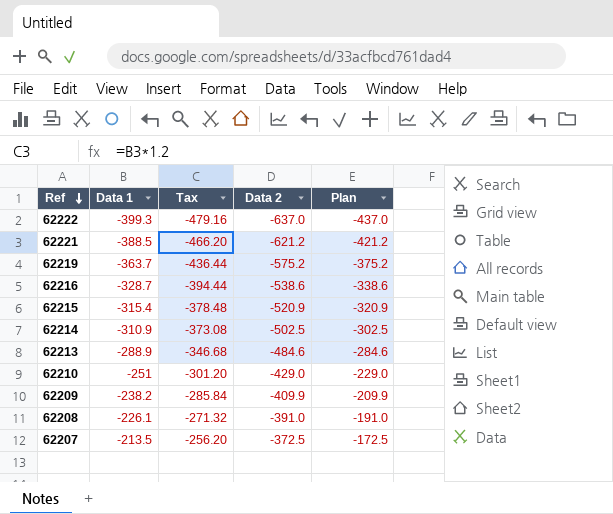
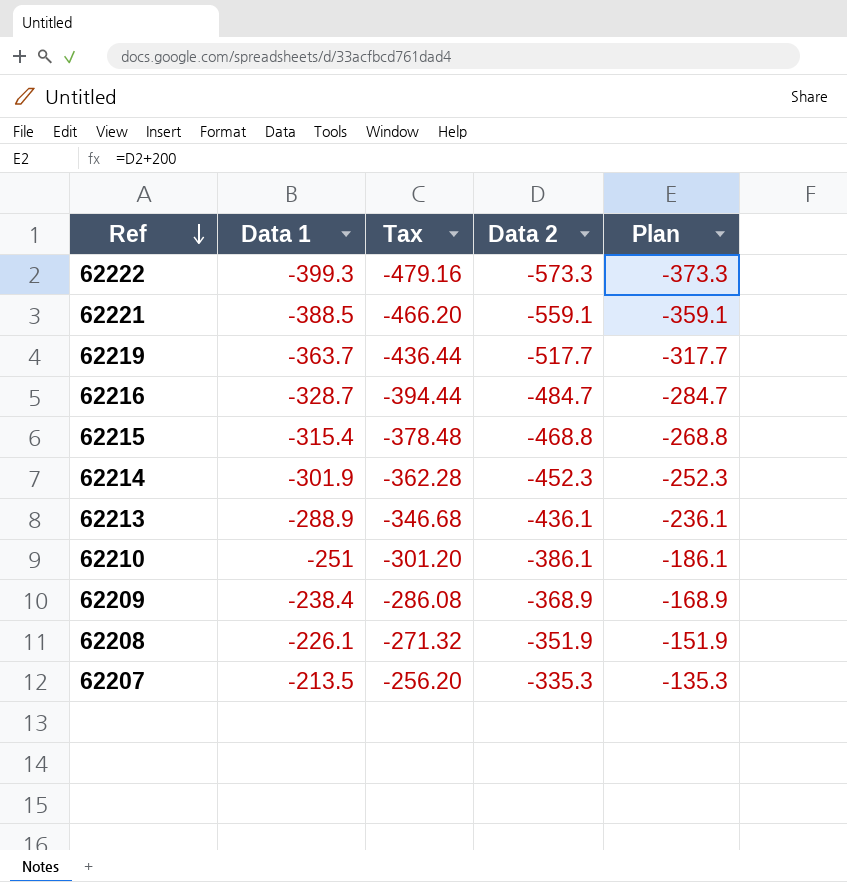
62222 | Data 2: -637.0 -> -573.3
62222 | Plan: -437.0 -> -373.3
62221 | Data 2: -621.2 -> -559.1
62221 | Plan: -421.2 -> -359.1
62219 | Data 2: -575.2 -> -517.7
62219 | Plan: -375.2 -> -317.7
62216 | Data 2: -538.6 -> -484.7
62216 | Plan: -338.6 -> -284.7
62215 | Data 2: -520.9 -> -468.8
62215 | Plan: -320.9 -> -268.8
62214 | Data 1: -310.9 -> -301.9
62214 | Tax: -373.08 -> -362.28
62214 | Data 2: -502.5 -> -452.3
62214 | Plan: -302.5 -> -252.3
62213 | Data 2: -484.6 -> -436.1
62213 | Plan: -284.6 -> -236.1
62210 | Data 2: -429.0 -> -386.1
62210 | Plan: -229.0 -> -186.1
62209 | Data 1: -238.2 -> -238.4
62209 | Tax: -285.84 -> -286.08
62209 | Data 2: -409.9 -> -368.9
62209 | Plan: -209.9 -> -168.9
62208 | Data 2: -391.0 -> -351.9
62208 | Plan: -191.0 -> -151.9
62207 | Data 2: -372.5 -> -335.3
62207 | Plan: -172.5 -> -135.3

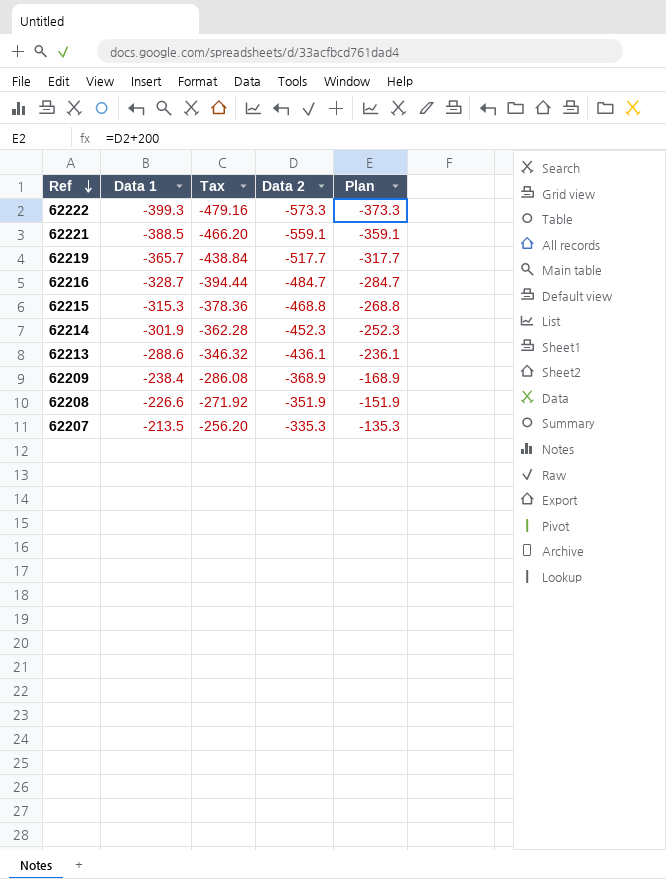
row 62210: -251 | -301.20 | -386.1 | -186.1 -> none
62219 | Data 1: -363.7 -> -365.7
62219 | Tax: -436.44 -> -438.84
62215 | Data 1: -315.4 -> -315.3
62215 | Tax: -378.48 -> -378.36
62213 | Data 1: -288.9 -> -288.6
62213 | Tax: -346.68 -> -346.32
62208 | Data 1: -226.1 -> -226.6
62208 | Tax: -271.32 -> -271.92

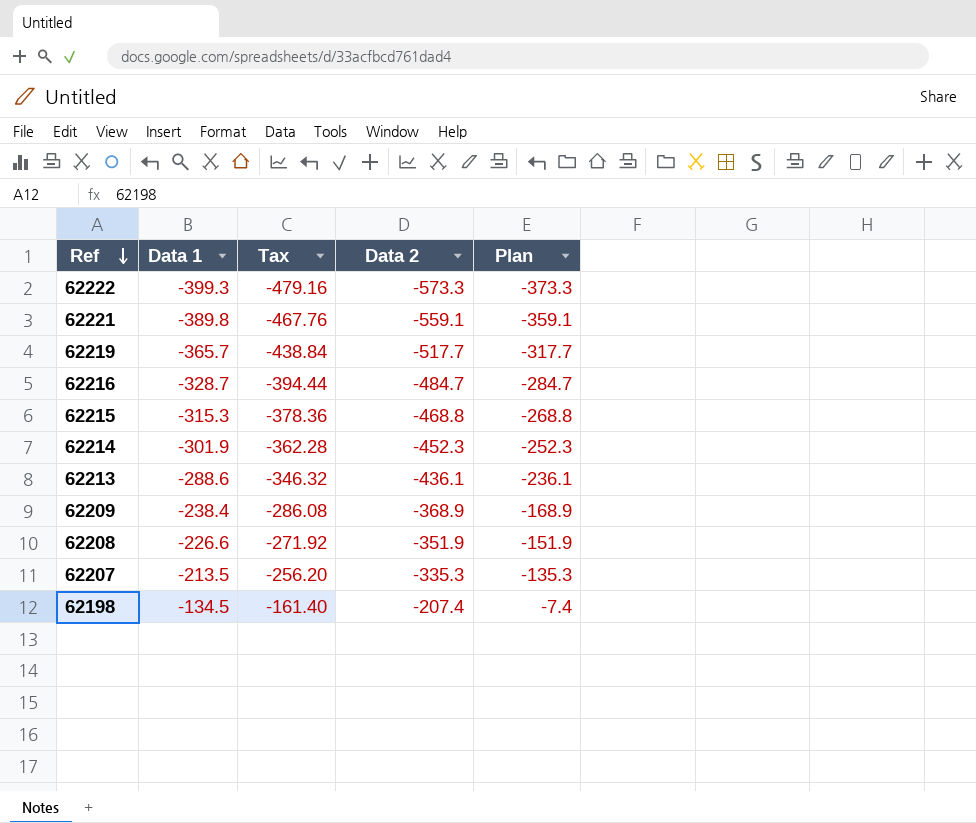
62221 | Data 1: -388.5 -> -389.8
62221 | Tax: -466.20 -> -467.76
row 62198: none -> -134.5 | -161.40 | -207.4 | -7.4

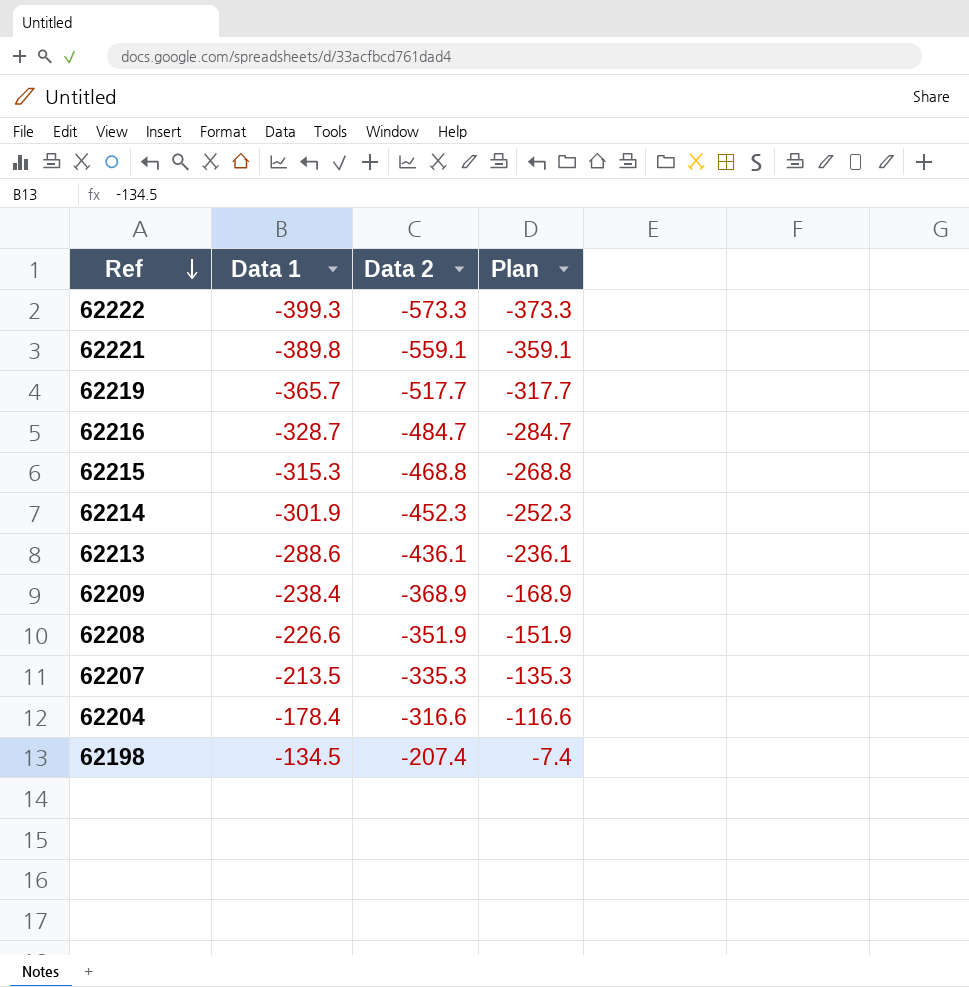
column Tax | formula: [Data 1] * 1.2 -> none
row 62204: none -> -178.4 | -316.6 | -116.6

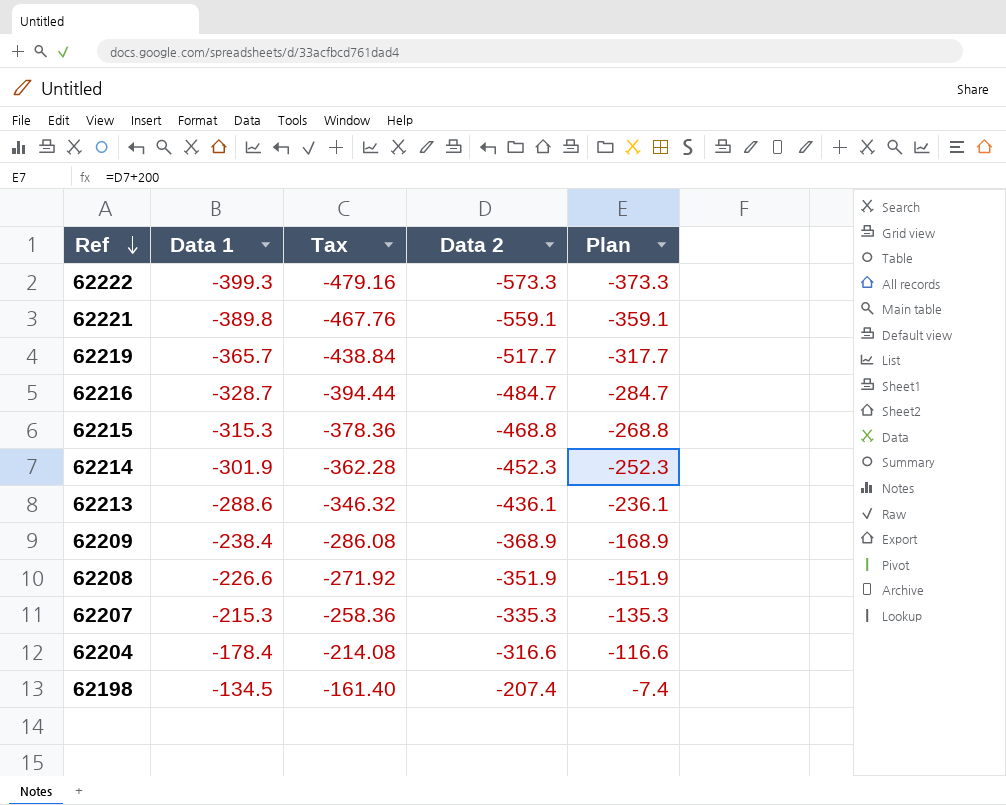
column Tax | formula: none -> [Data 1] * 1.2
62207 | Data 1: -213.5 -> -215.3

